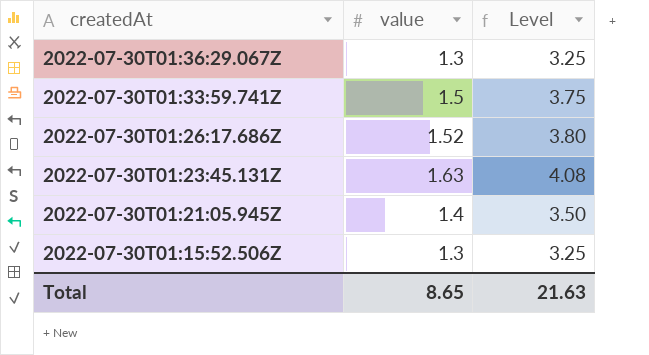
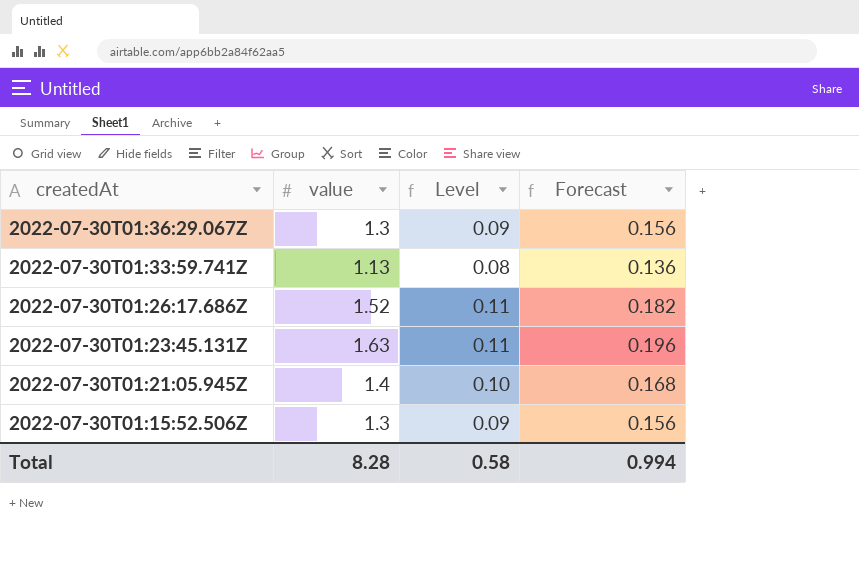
column Level | formula: [value] * 2.5 -> [value] * 0.07
column Forecast | formula: none -> [value] * 0.12
2022-07-30T01:33:59.741Z | value: 1.5 -> 1.13
Total | value: 8.65 -> 8.28
Total | Level: 21.63 -> 0.58

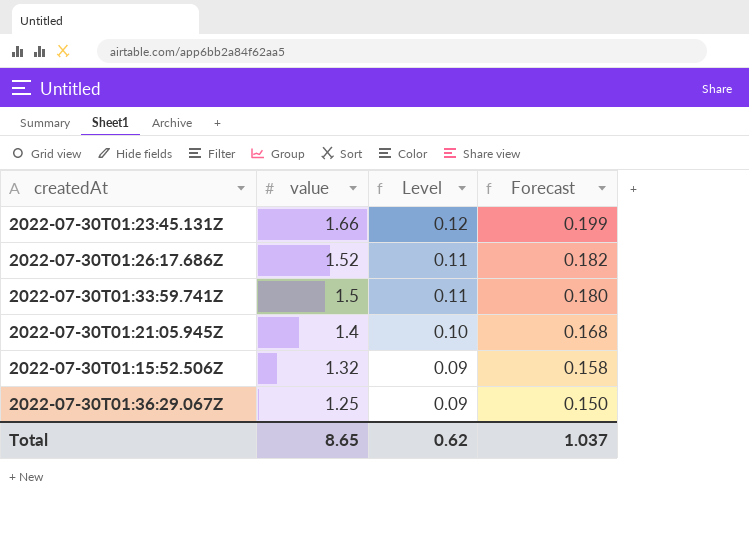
row order: createdAt descending -> value descending
2022-07-30T01:23:45.131Z | value: 1.63 -> 1.66
2022-07-30T01:23:45.131Z | Level: 0.11 -> 0.12
2022-07-30T01:23:45.131Z | Forecast: 0.196 -> 0.199
2022-07-30T01:33:59.741Z | value: 1.13 -> 1.5
2022-07-30T01:33:59.741Z | Level: 0.08 -> 0.11
2022-07-30T01:33:59.741Z | Forecast: 0.136 -> 0.180
2022-07-30T01:15:52.506Z | value: 1.3 -> 1.32
2022-07-30T01:15:52.506Z | Forecast: 0.156 -> 0.158
2022-07-30T01:36:29.067Z | value: 1.3 -> 1.25
2022-07-30T01:36:29.067Z | Forecast: 0.156 -> 0.150
Total | value: 8.28 -> 8.65
Total | Level: 0.58 -> 0.62
Total | Forecast: 0.994 -> 1.037

